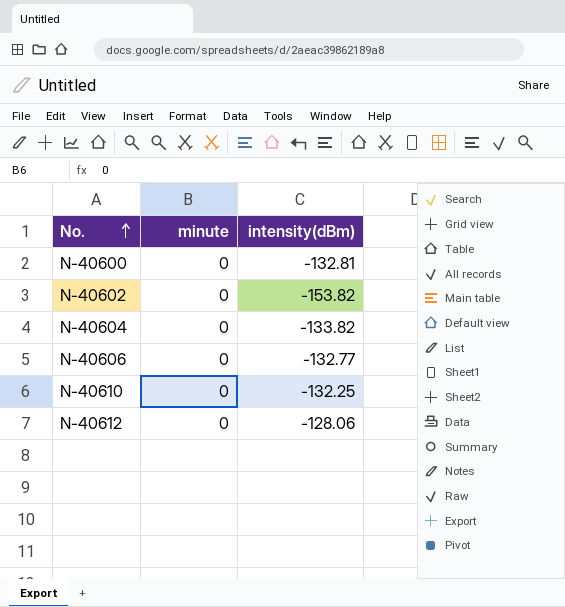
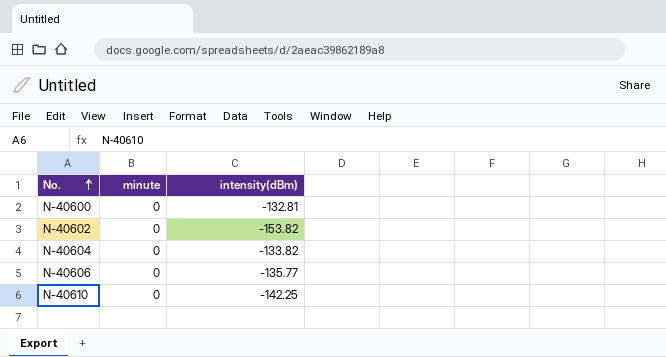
row N-40612: 0 | -128.06 -> none
N-40606 | intensity(dBm): -132.77 -> -135.77
N-40610 | intensity(dBm): -132.25 -> -142.25

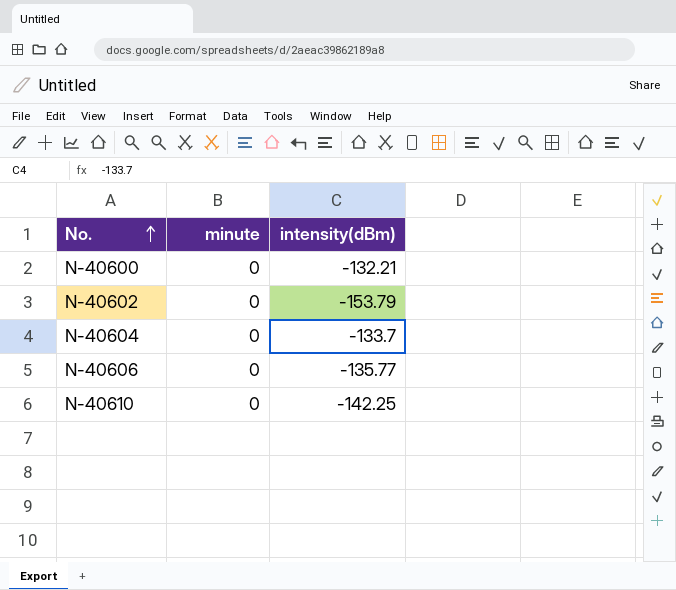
N-40600 | intensity(dBm): -132.81 -> -132.21
N-40602 | intensity(dBm): -153.82 -> -153.79
N-40604 | intensity(dBm): -133.82 -> -133.7

